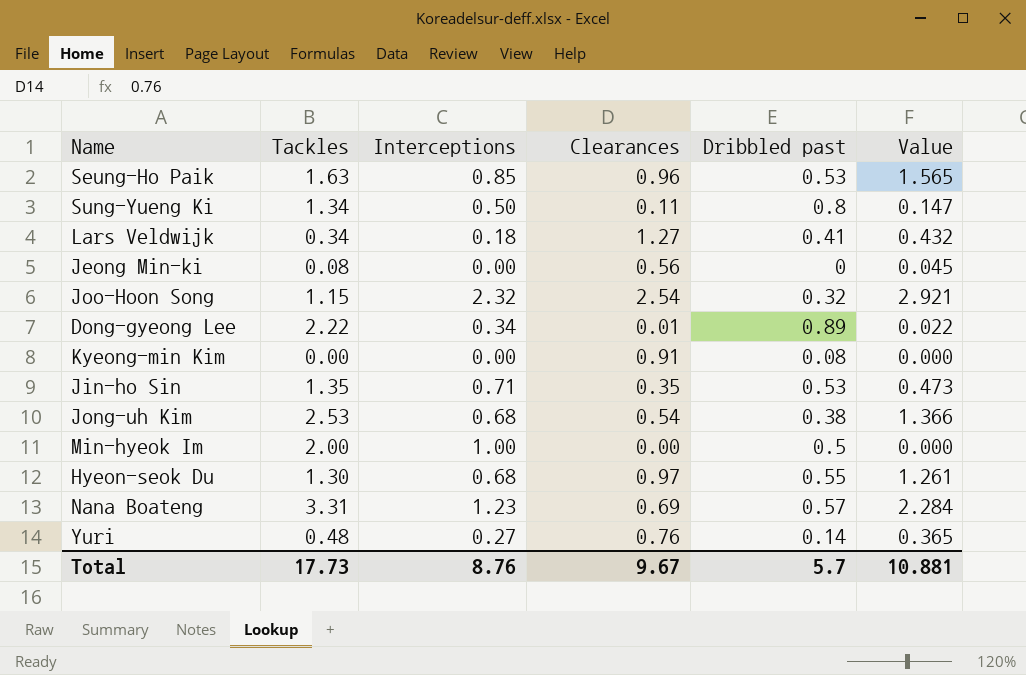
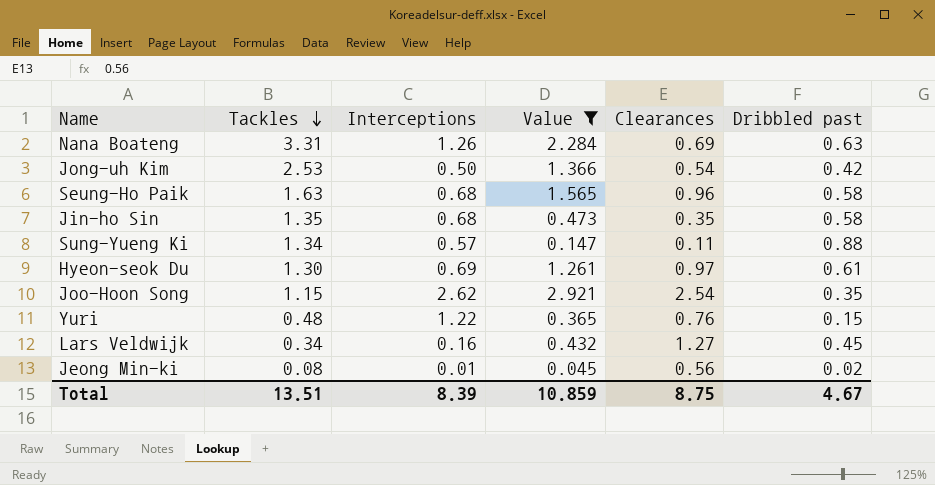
filter: none -> Value >= 0.045
row order: none -> Tackles descending
column Value | position: 6 -> 4
Nana Boateng | Interceptions: 1.23 -> 1.26
Nana Boateng | Dribbled past: 0.57 -> 0.63
Jong-uh Kim | Interceptions: 0.68 -> 0.50
Jong-uh Kim | Dribbled past: 0.38 -> 0.42
Seung-Ho Paik | Interceptions: 0.85 -> 0.68
Seung-Ho Paik | Dribbled past: 0.53 -> 0.58
Jin-ho Sin | Interceptions: 0.71 -> 0.68
Jin-ho Sin | Dribbled past: 0.53 -> 0.58
Sung-Yueng Ki | Interceptions: 0.50 -> 0.57
Sung-Yueng Ki | Dribbled past: 0.8 -> 0.88
Hyeon-seok Du | Interceptions: 0.68 -> 0.69
Hyeon-seok Du | Dribbled past: 0.55 -> 0.61
Joo-Hoon Song | Interceptions: 2.32 -> 2.62
Joo-Hoon Song | Dribbled past: 0.32 -> 0.35
Yuri | Interceptions: 0.27 -> 1.22
Yuri | Dribbled past: 0.14 -> 0.15
Lars Veldwijk | Interceptions: 0.18 -> 0.16
Lars Veldwijk | Dribbled past: 0.41 -> 0.45
Jeong Min-ki | Interceptions: 0.00 -> 0.01
Jeong Min-ki | Dribbled past: 0 -> 0.02
Total | Tackles: 17.73 -> 13.51
Total | Interceptions: 8.76 -> 8.39
Total | Value: 10.881 -> 10.859
Total | Clearances: 9.67 -> 8.75
Total | Dribbled past: 5.7 -> 4.67

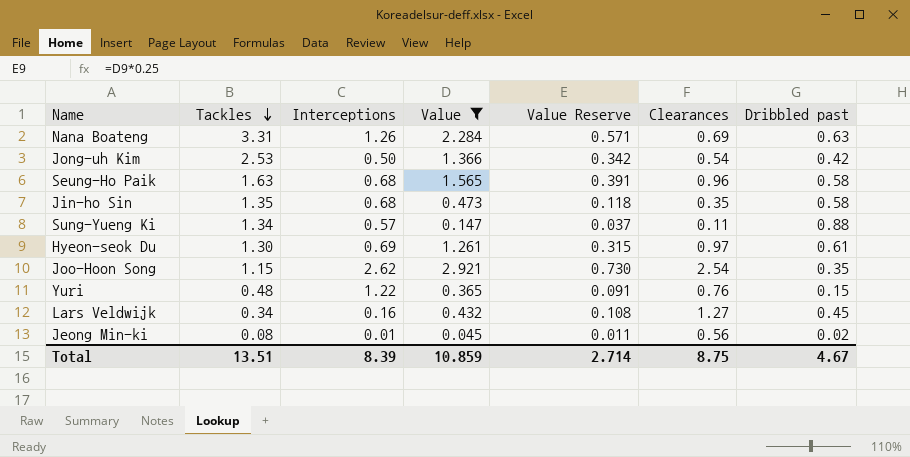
column Value Reserve | formula: none -> [Value] * 0.25

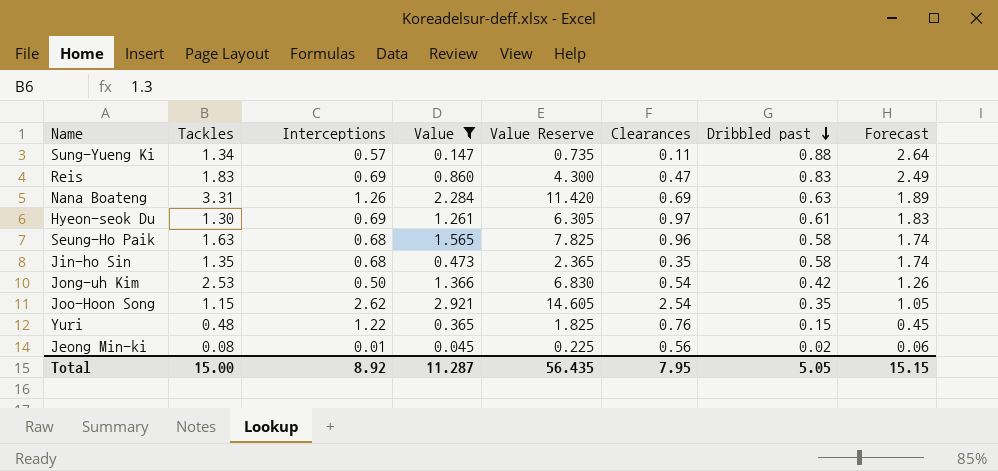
row order: Tackles descending -> Dribbled past descending
column Value Reserve | formula: [Value] * 0.25 -> [Value] * 5
column Forecast | formula: none -> [Dribbled past] * 3
row Lars Veldwijk: 0.34 | 0.16 | 0.432 | 0.108 | 1.27 | 0.45 -> none
row Reis: none -> 1.83 | 0.69 | 0.860 | 4.300 | 0.47 | 0.83 | 2.49
Total | Tackles: 13.51 -> 15.00
Total | Interceptions: 8.39 -> 8.92
Total | Value: 10.859 -> 11.287
Total | Value Reserve: 2.714 -> 56.435
Total | Clearances: 8.75 -> 7.95
Total | Dribbled past: 4.67 -> 5.05

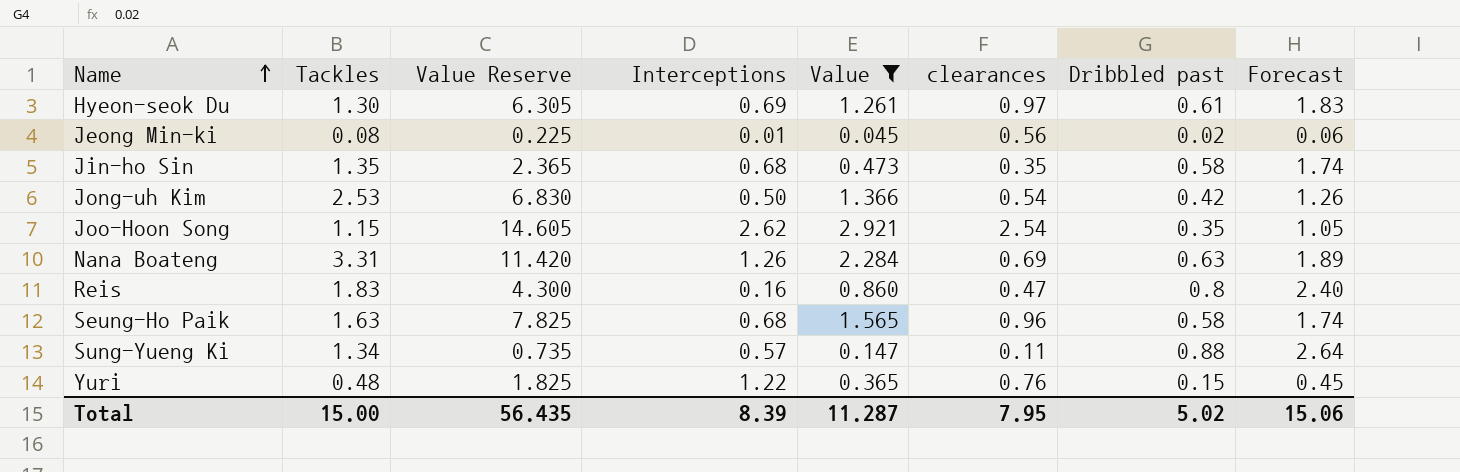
row order: Dribbled past descending -> Name ascending
column Value Reserve | position: 5 -> 3
column name: Clearances -> clearances
Reis | Interceptions: 0.69 -> 0.16
Reis | Dribbled past: 0.83 -> 0.8
Reis | Forecast: 2.49 -> 2.40
Total | Interceptions: 8.92 -> 8.39
Total | Dribbled past: 5.05 -> 5.02
Total | Forecast: 15.15 -> 15.06

